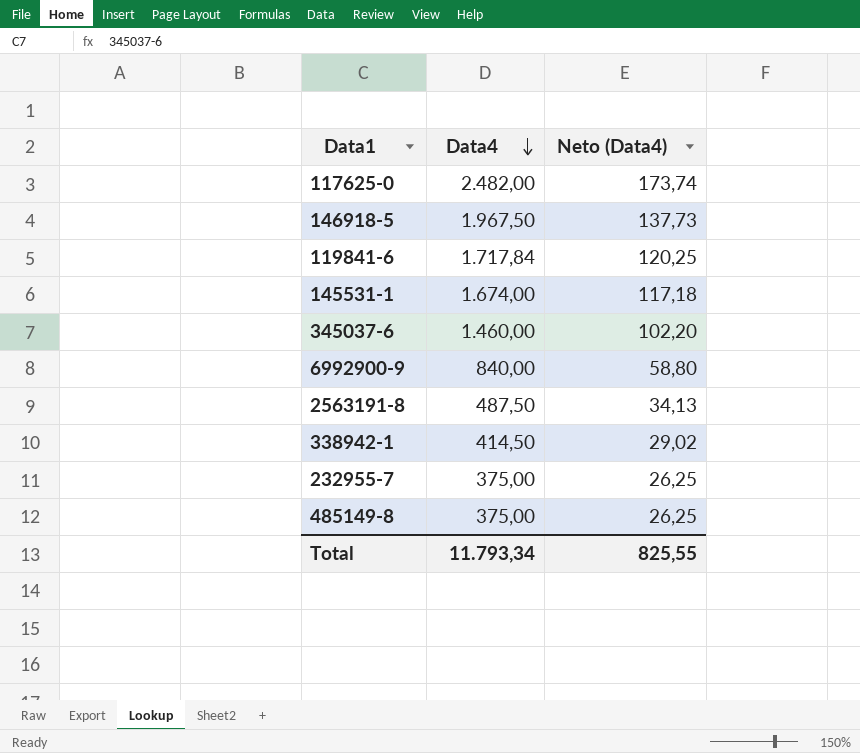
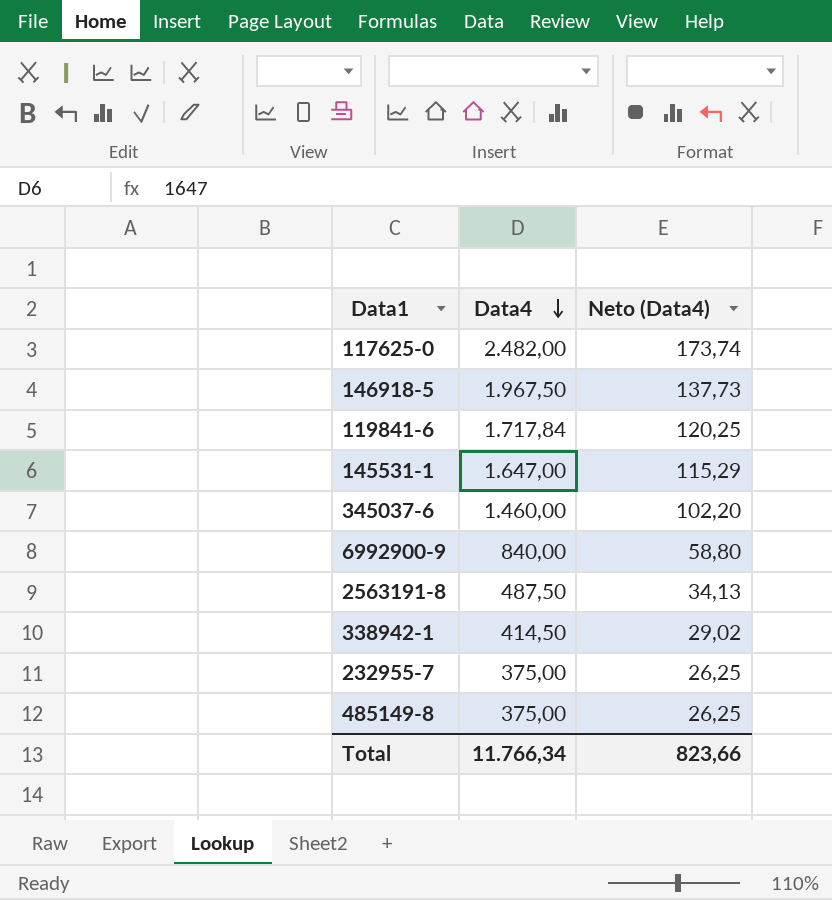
145531-1 | Data4: 1.674,00 -> 1.647,00
145531-1 | Neto (Data4): 117,18 -> 115,29
Total | Data4: 11.793,34 -> 11.766,34
Total | Neto (Data4): 825,55 -> 823,66

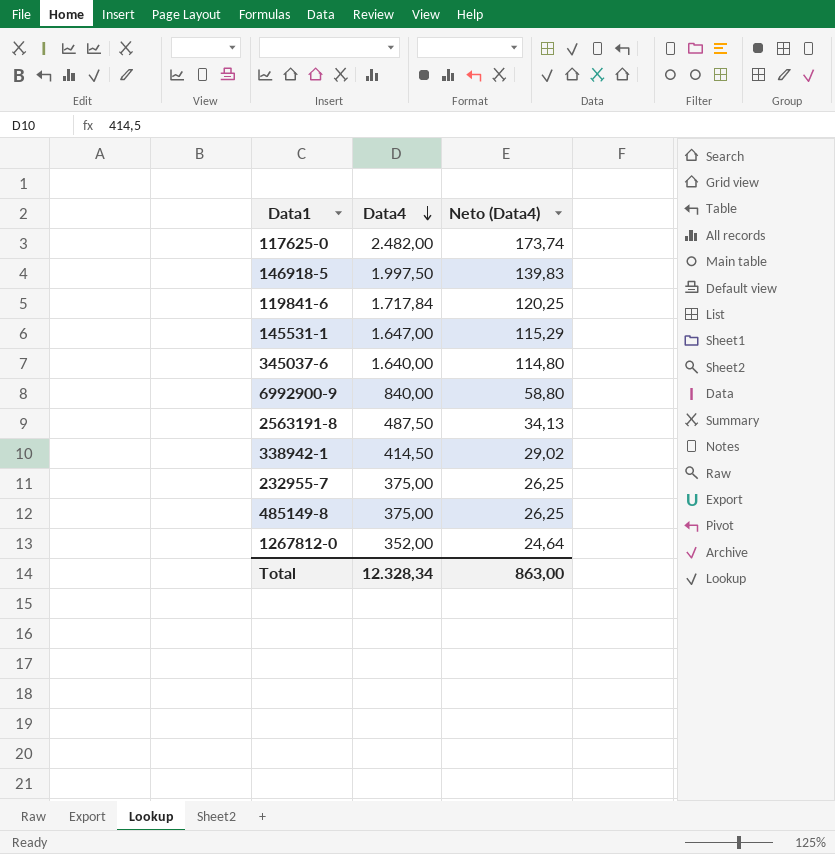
146918-5 | Data4: 1.967,50 -> 1.997,50
146918-5 | Neto (Data4): 137,73 -> 139,83
345037-6 | Data4: 1.460,00 -> 1.640,00
345037-6 | Neto (Data4): 102,20 -> 114,80
row 1267812-0: none -> 352,00 | 24,64
Total | Data4: 11.766,34 -> 12.328,34
Total | Neto (Data4): 823,66 -> 863,00

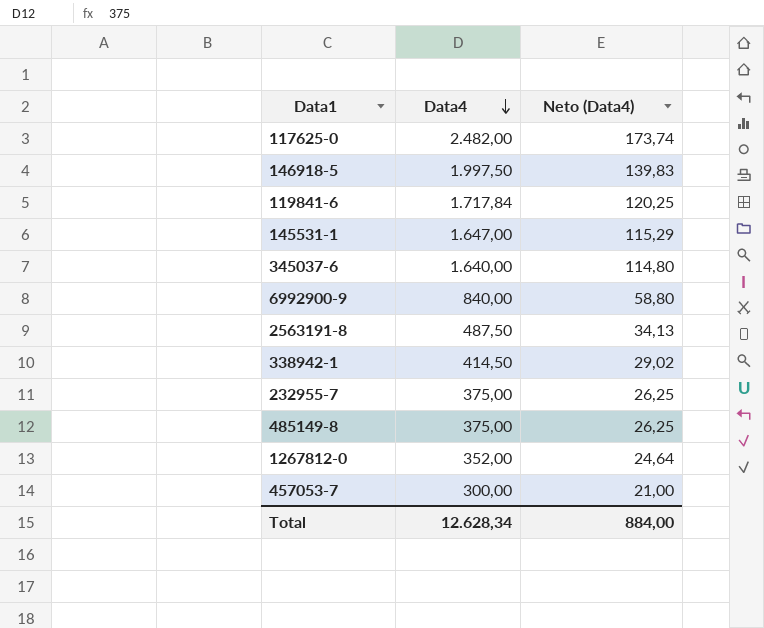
row 457053-7: none -> 300,00 | 21,00
Total | Data4: 12.328,34 -> 12.628,34
Total | Neto (Data4): 863,00 -> 884,00

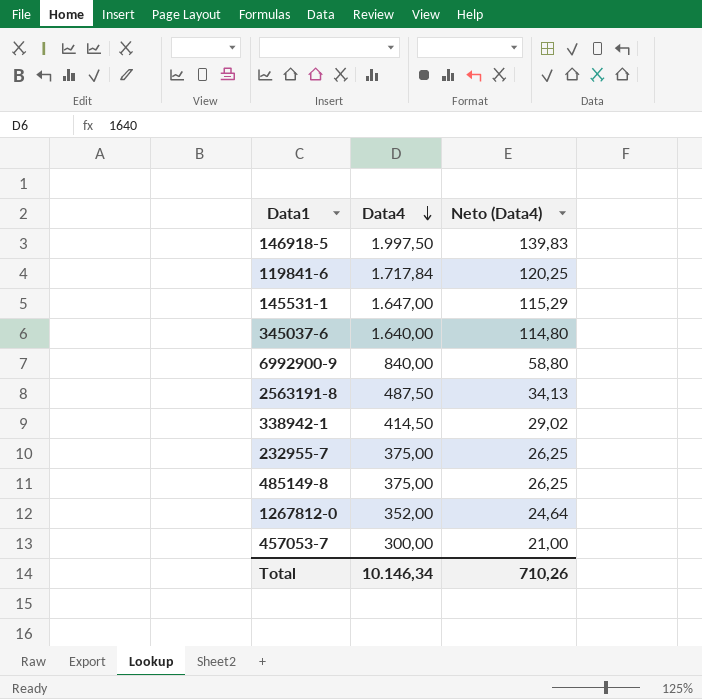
row 117625-0: 2.482,00 | 173,74 -> none
Total | Data4: 12.628,34 -> 10.146,34
Total | Neto (Data4): 884,00 -> 710,26

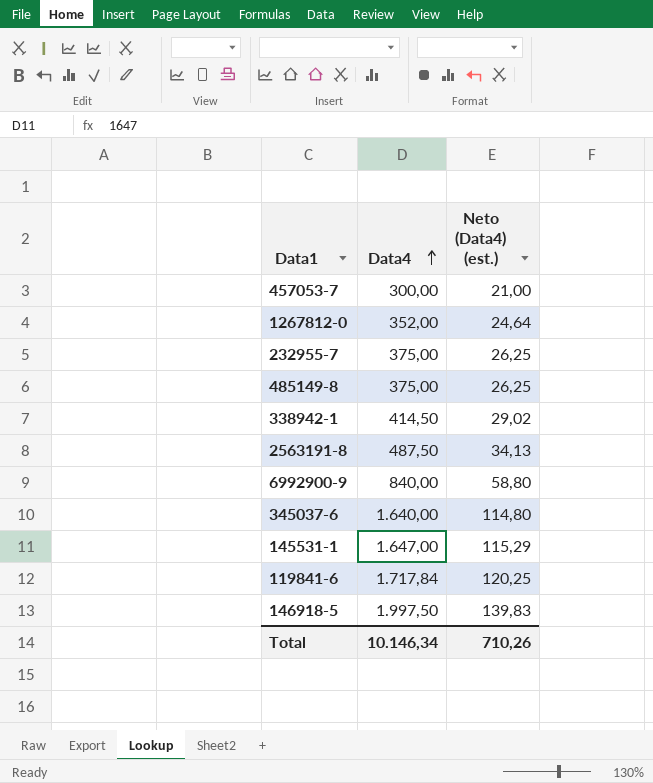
row order: Data4 descending -> Data4 ascending
column name: Neto (Data4) -> Neto (Data4) (est.)

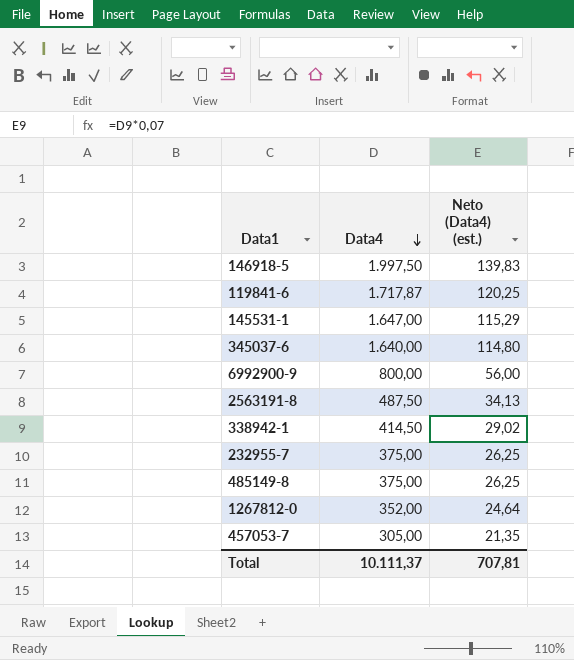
row order: Data4 ascending -> Data4 descending
119841-6 | Data4: 1.717,84 -> 1.717,87
6992900-9 | Data4: 840,00 -> 800,00
6992900-9 | Neto (Data4) (est.): 58,80 -> 56,00
457053-7 | Data4: 300,00 -> 305,00
457053-7 | Neto (Data4) (est.): 21,00 -> 21,35
Total | Data4: 10.146,34 -> 10.111,37
Total | Neto (Data4) (est.): 710,26 -> 707,81

